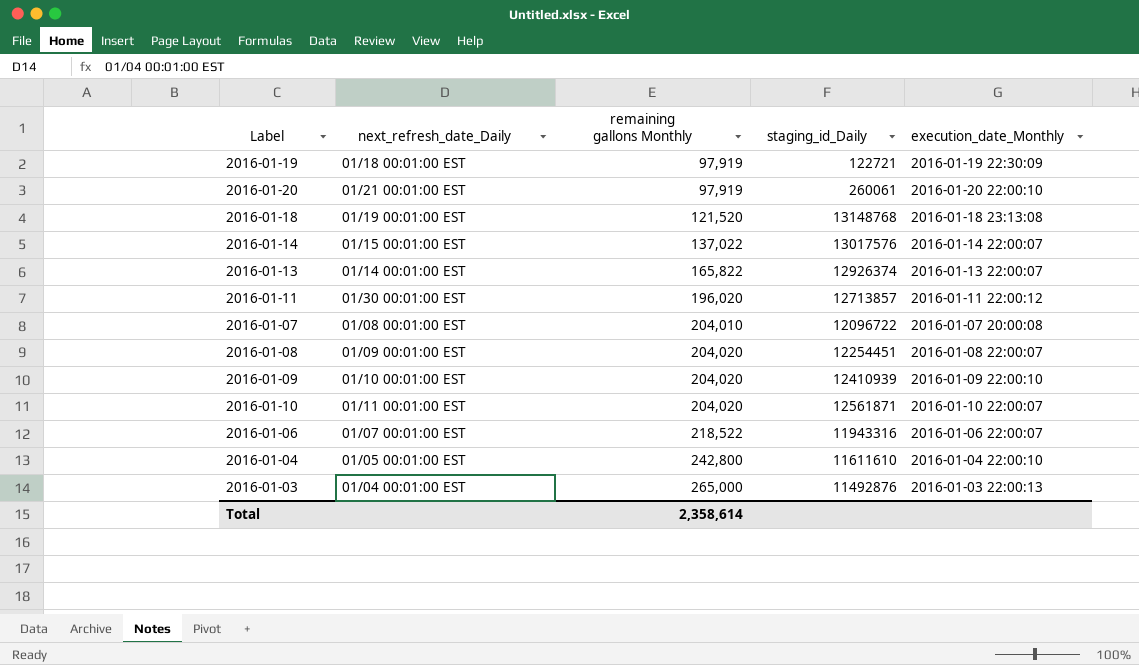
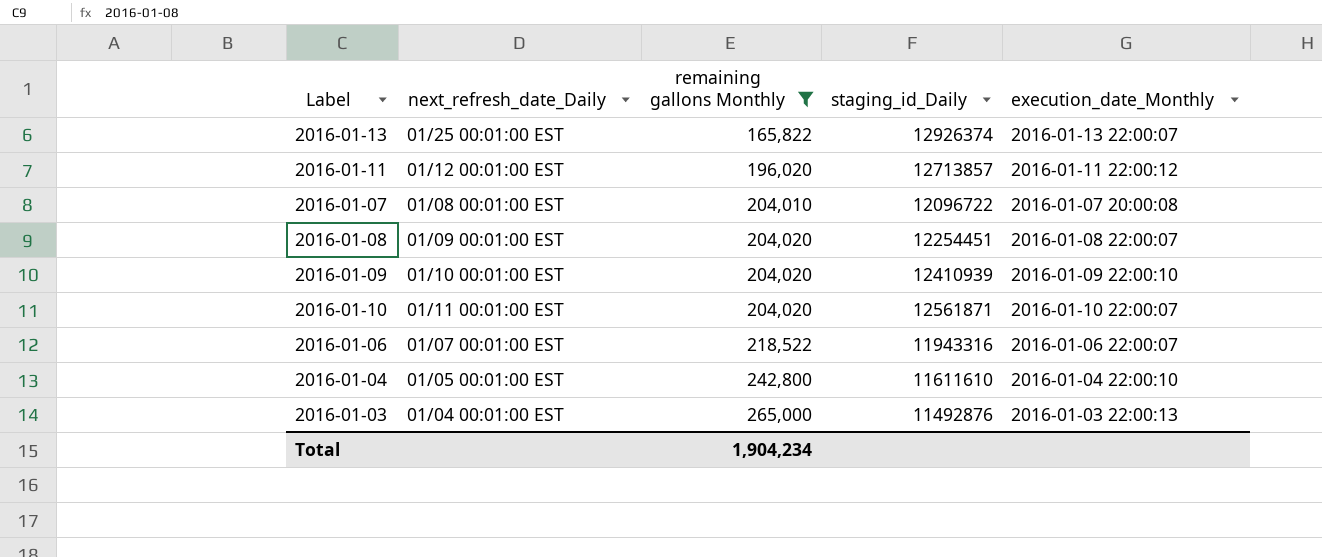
filter: none -> remaining gallons Monthly >= 165,822
2016-01-13 | next_refresh_date_Daily: 01/14 00:01:00 EST -> 01/25 00:01:00 EST
2016-01-11 | next_refresh_date_Daily: 01/30 00:01:00 EST -> 01/12 00:01:00 EST
Total | remaining gallons Monthly: 2,358,614 -> 1,904,234

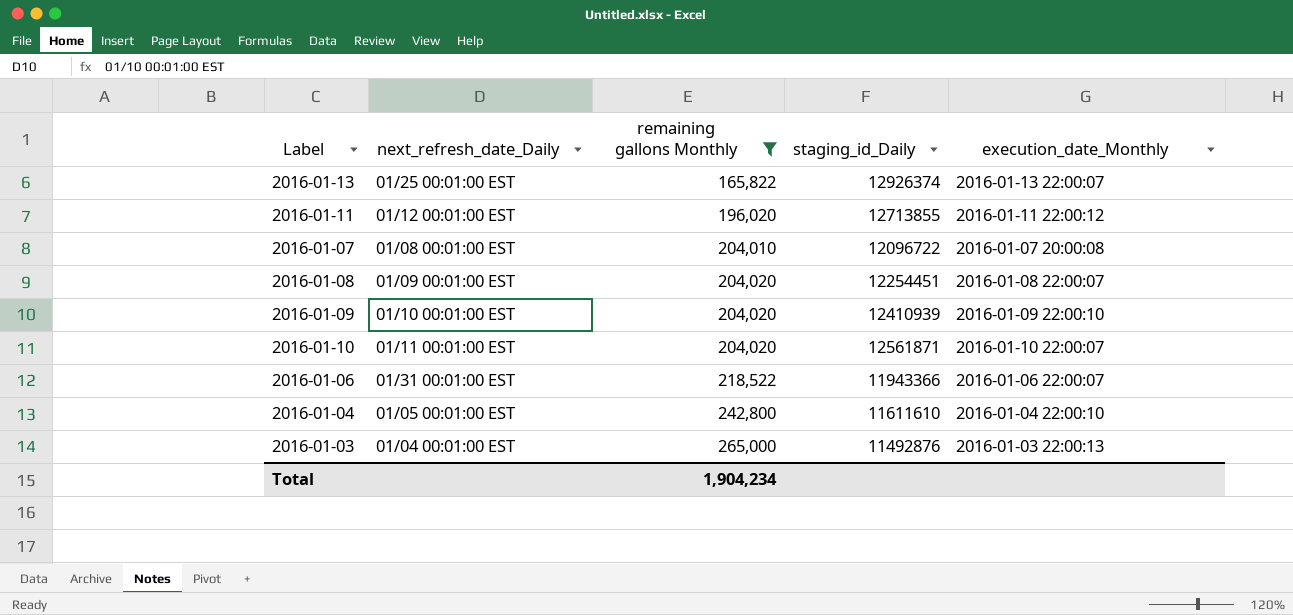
2016-01-11 | staging_id_Daily: 12713857 -> 12713855
2016-01-06 | next_refresh_date_Daily: 01/07 00:01:00 EST -> 01/31 00:01:00 EST
2016-01-06 | staging_id_Daily: 11943316 -> 11943366

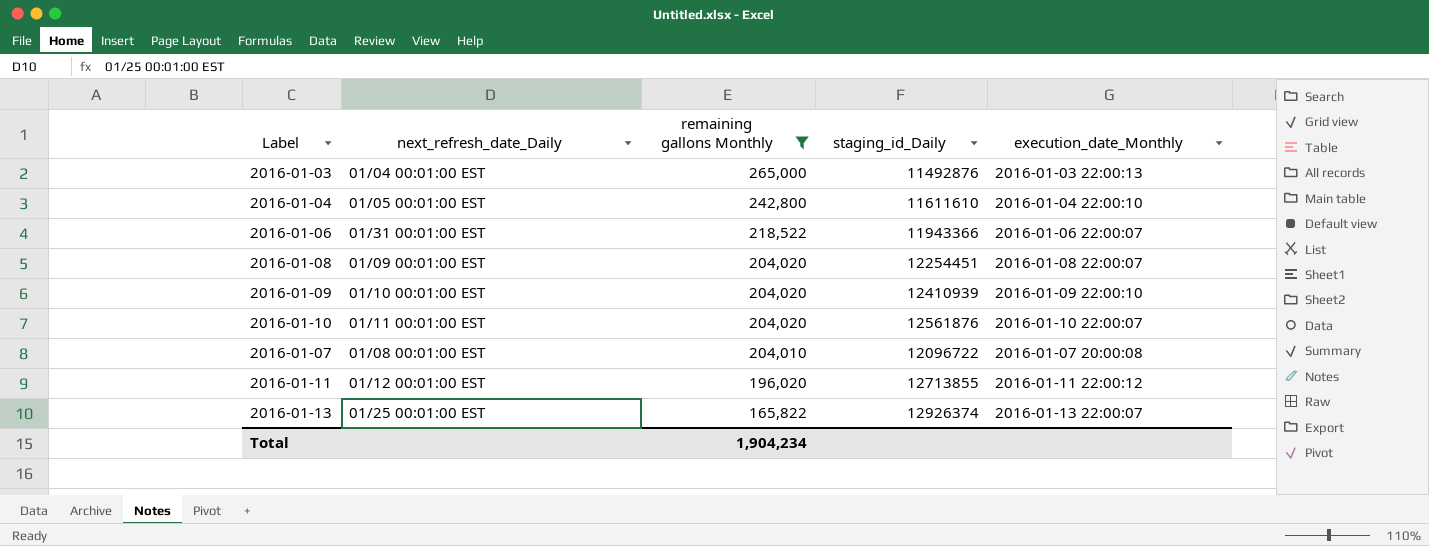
row order: remaining gallons Monthly ascending -> remaining gallons Monthly descending
2016-01-10 | staging_id_Daily: 12561871 -> 12561876

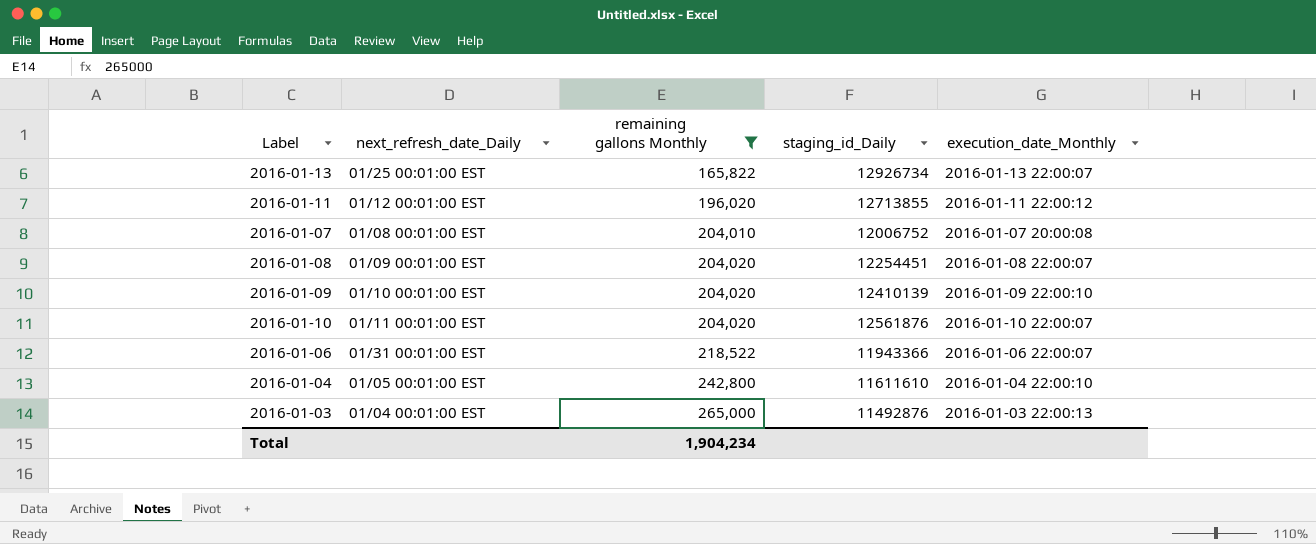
row order: remaining gallons Monthly descending -> remaining gallons Monthly ascending
2016-01-13 | staging_id_Daily: 12926374 -> 12926734
2016-01-07 | staging_id_Daily: 12096722 -> 12006752
2016-01-09 | staging_id_Daily: 12410939 -> 12410139

